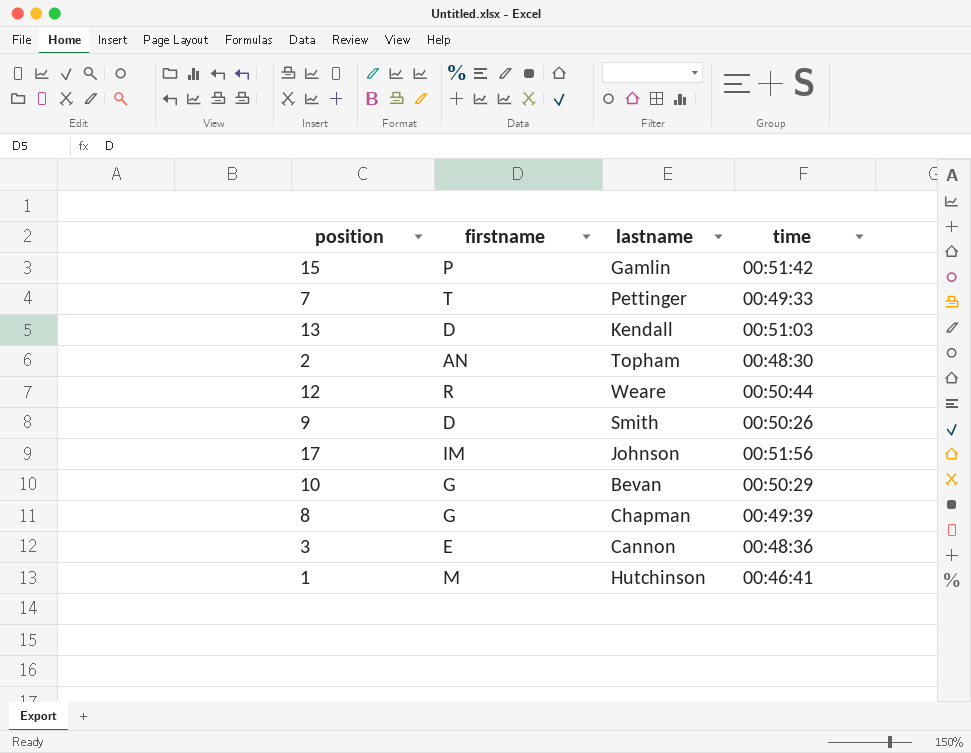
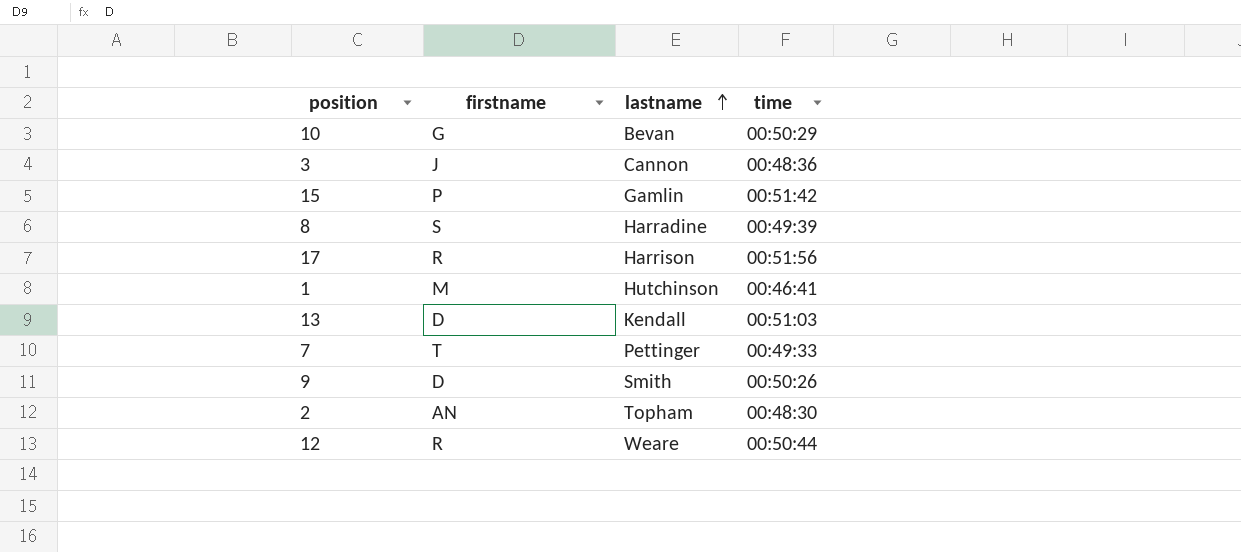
row order: none -> lastname ascending
3 | firstname: E -> J
8 | firstname: G -> S
8 | lastname: Chapman -> Harradine
17 | firstname: IM -> R
17 | lastname: Johnson -> Harrison

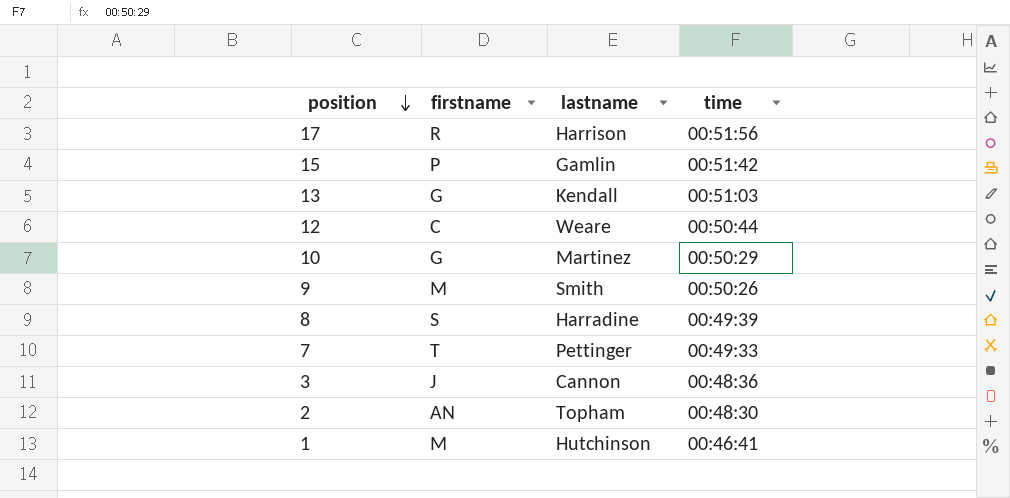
row order: lastname ascending -> position descending
13 | firstname: D -> G
12 | firstname: R -> C
10 | lastname: Bevan -> Martinez
9 | firstname: D -> M

